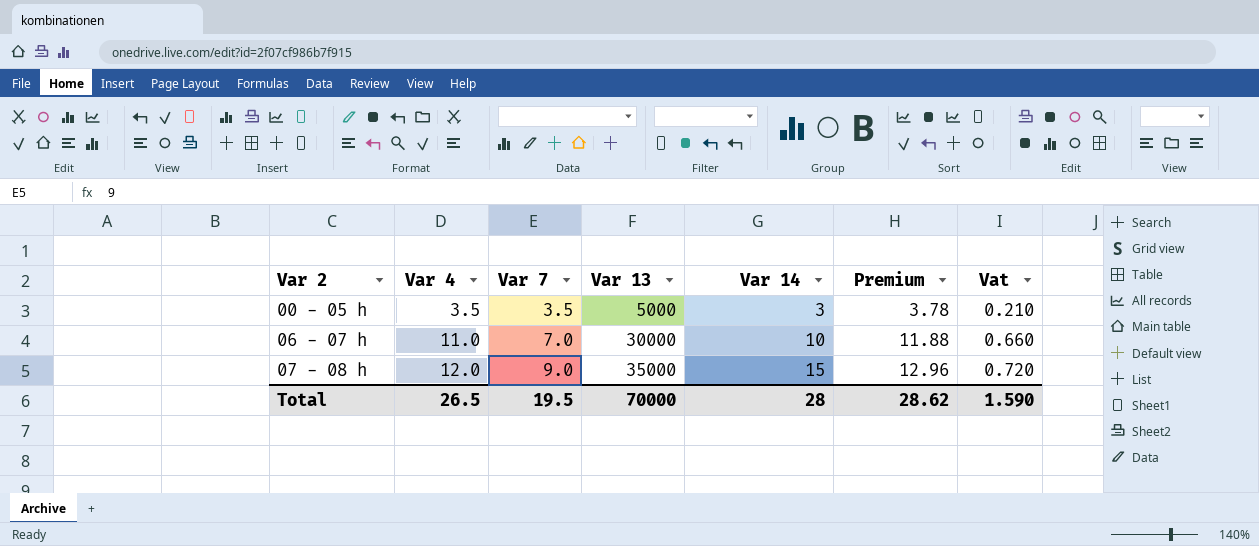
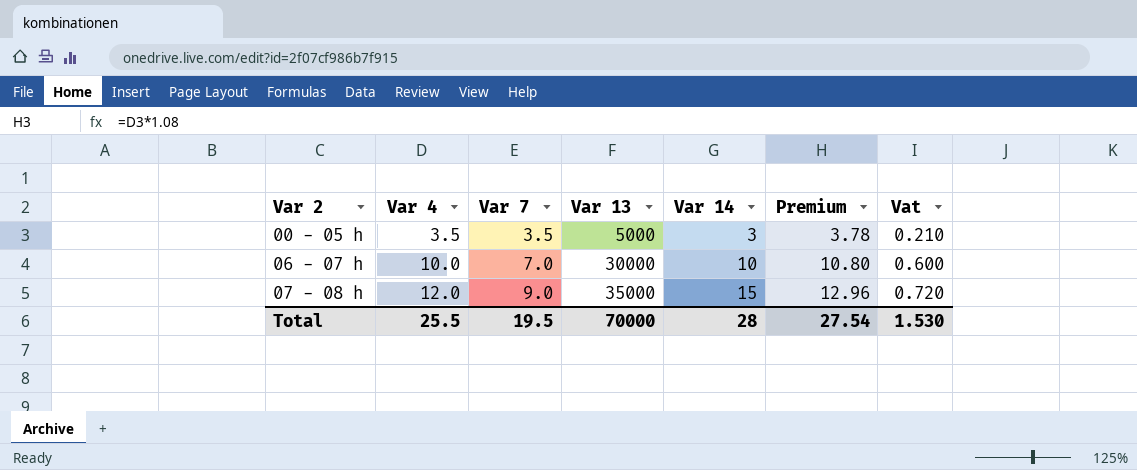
06 - 07 h | Var 4: 11.0 -> 10.0
06 - 07 h | Premium: 11.88 -> 10.80
06 - 07 h | Vat: 0.660 -> 0.600
Total | Var 4: 26.5 -> 25.5
Total | Premium: 28.62 -> 27.54
Total | Vat: 1.590 -> 1.530

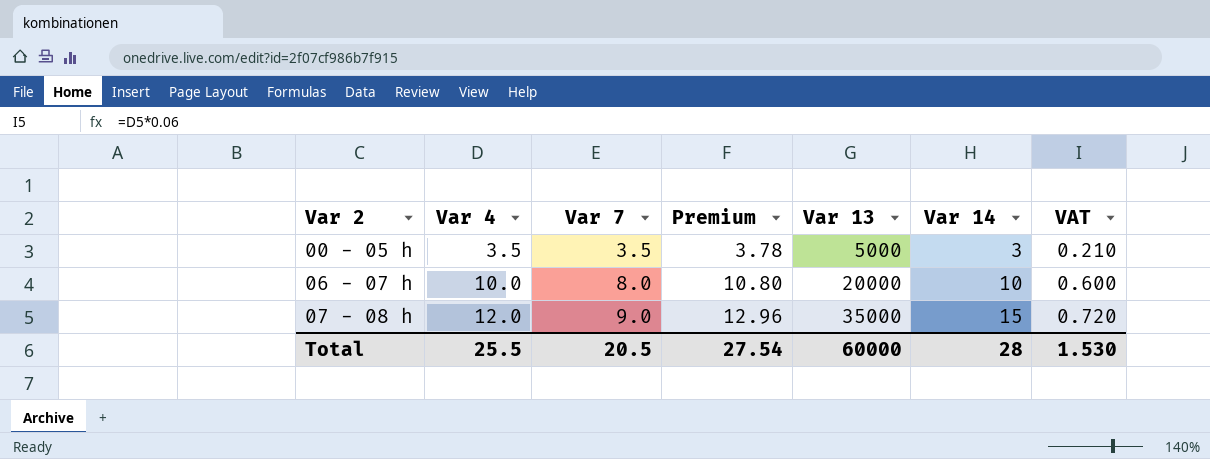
column Premium | position: 6 -> 4
column name: Vat -> VAT
06 - 07 h | Var 7: 7.0 -> 8.0
06 - 07 h | Var 13: 30000 -> 20000
Total | Var 7: 19.5 -> 20.5
Total | Var 13: 70000 -> 60000

